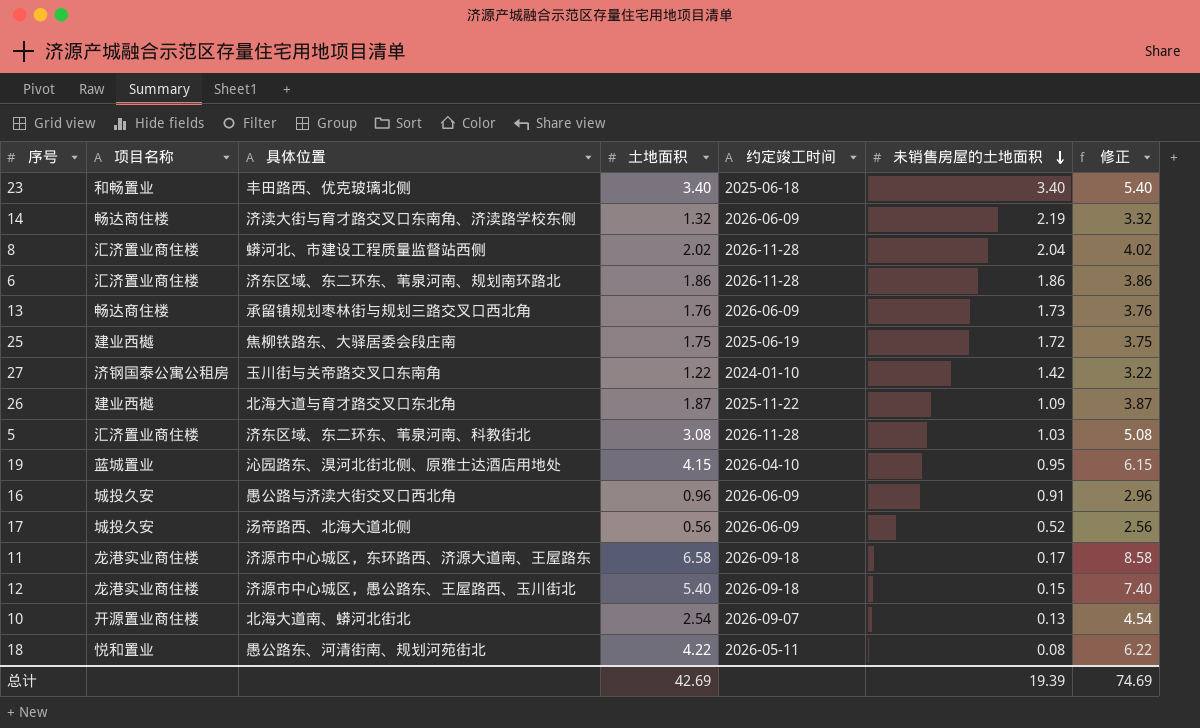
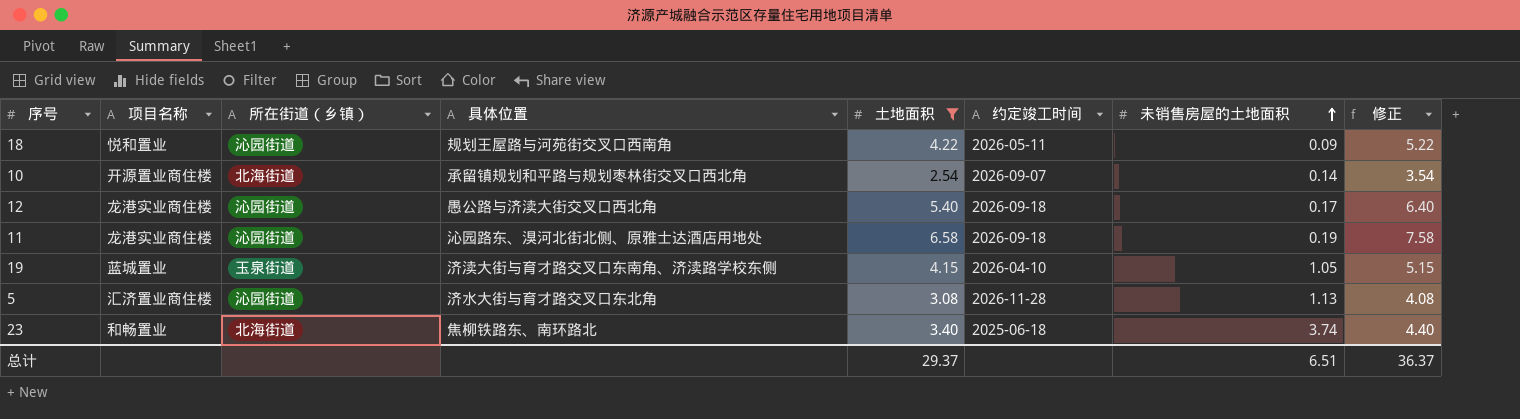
filter: none -> 土地面积 >= 2.54
row order: 未销售房屋的土地面积 descending -> 未销售房屋的土地面积 ascending
column 所在街道（乡镇） | position: none -> 3
column 修正 | formula: [土地面积] + 2 -> [土地面积] + 1
18 | 具体位置: 愚公路东、河清街南、规划河苑街北 -> 规划王屋路与河苑街交叉口西南角
18 | 未销售房屋的土地面积: 0.08 -> 0.09
10 | 具体位置: 北海大道南、蟒河北街北 -> 承留镇规划和平路与规划枣林街交叉口西北角
10 | 未销售房屋的土地面积: 0.13 -> 0.14
12 | 具体位置: 济源市中心城区，愚公路东、王屋路西、玉川街北 -> 愚公路与济渎大街交叉口西北角
12 | 未销售房屋的土地面积: 0.15 -> 0.17
11 | 具体位置: 济源市中心城区，东环路西、济源大道南、王屋路东 -> 沁园路东、湨河北街北侧、原雅士达酒店用地处
11 | 未销售房屋的土地面积: 0.17 -> 0.19
19 | 具体位置: 沁园路东、湨河北街北侧、原雅士达酒店用地处 -> 济渎大街与育才路交叉口东南角、济渎路学校东侧
19 | 未销售房屋的土地面积: 0.95 -> 1.05
5 | 具体位置: 济东区域、东二环东、苇泉河南、科教街北 -> 济水大街与育才路交叉口东北角
5 | 未销售房屋的土地面积: 1.03 -> 1.13
23 | 具体位置: 丰田路西、优克玻璃北侧 -> 焦柳铁路东、南环路北
23 | 未销售房屋的土地面积: 3.40 -> 3.74
总计 | 土地面积: 42.69 -> 29.37
总计 | 未销售房屋的土地面积: 19.39 -> 6.51
总计 | 修正: 74.69 -> 36.37

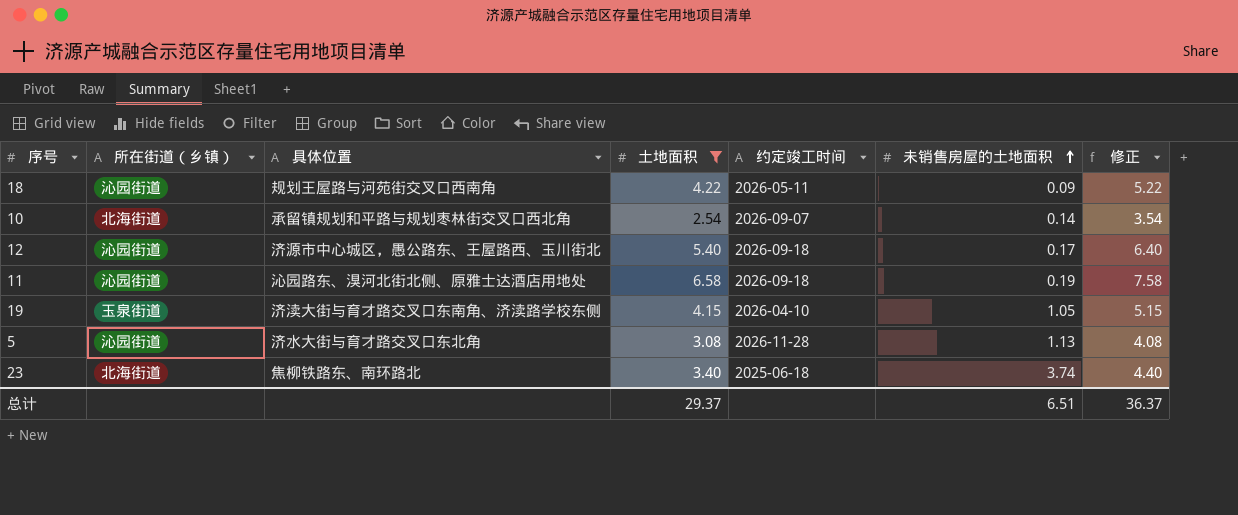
column 项目名称 | position: 2 -> none
12 | 具体位置: 愚公路与济渎大街交叉口西北角 -> 济源市中心城区，愚公路东、王屋路西、玉川街北

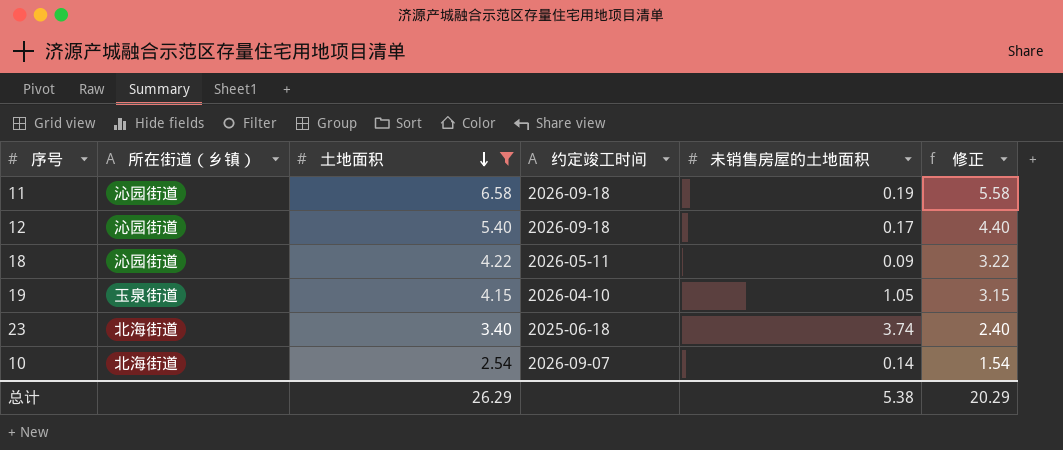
row order: 未销售房屋的土地面积 ascending -> 土地面积 descending
column 具体位置 | position: 3 -> none
column 修正 | formula: [土地面积] + 1 -> [土地面积] - 1
row 5: 沁园街道 | 济水大街与育才路交叉口东北角 | 3.08 | 2026-11-28 | 1.13 | 4.08 -> none
总计 | 土地面积: 29.37 -> 26.29
总计 | 未销售房屋的土地面积: 6.51 -> 5.38
总计 | 修正: 36.37 -> 20.29

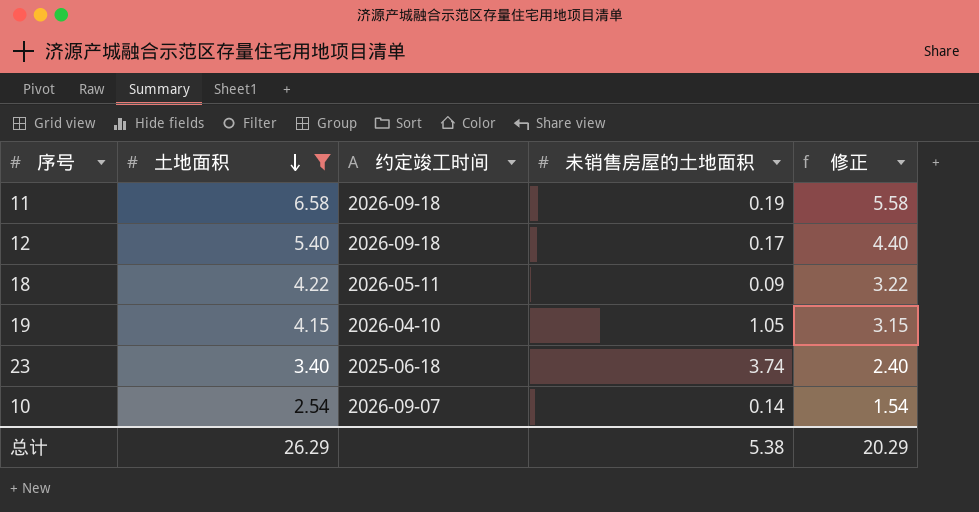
column 所在街道（乡镇） | position: 2 -> none

